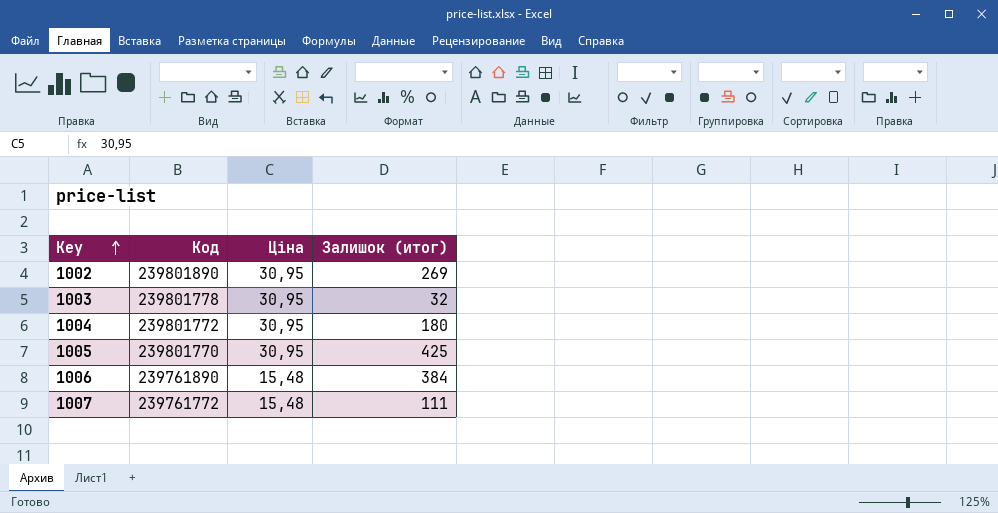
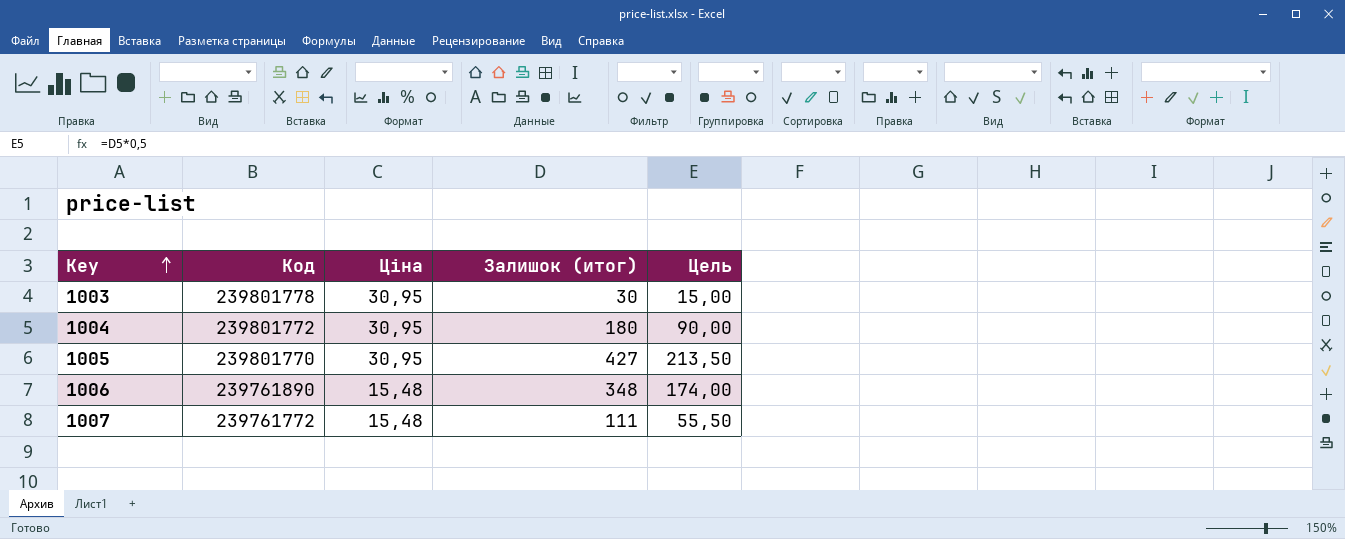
column Цель | formula: none -> [Залишок (итог)] * 0,5
row 1002: 239801890 | 30,95 | 269 -> none
1003 | Залишок (итог): 32 -> 30
1005 | Залишок (итог): 425 -> 427
1006 | Залишок (итог): 384 -> 348

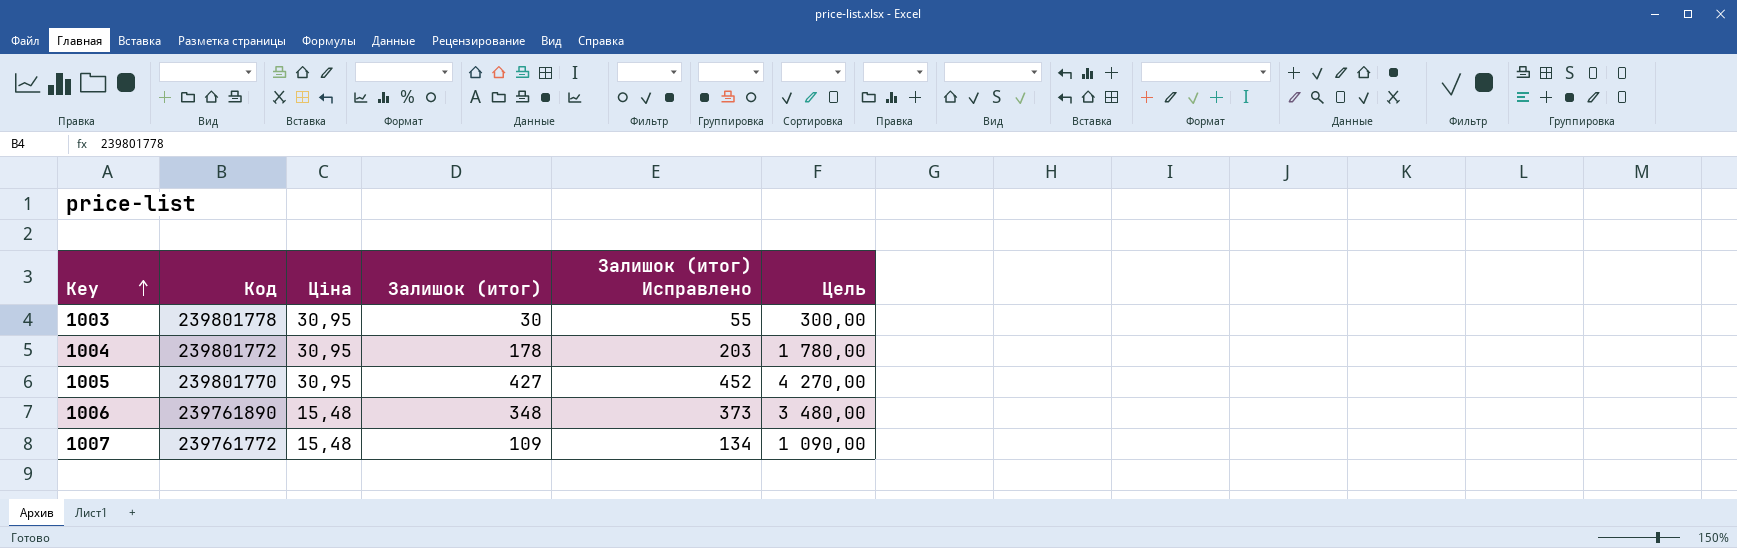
column Залишок (итог) Исправлено | formula: none -> [Залишок (итог)] + 25
column Цель | formula: [Залишок (итог)] * 0,5 -> [Залишок (итог)] * 10
1004 | Залишок (итог): 180 -> 178
1007 | Залишок (итог): 111 -> 109

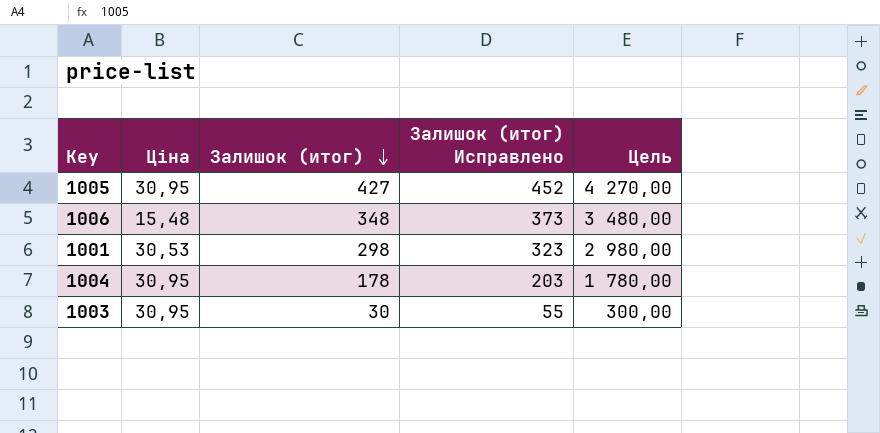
row order: Key ascending -> Залишок (итог) descending
column Код | position: 2 -> none
row 1007: 239761772 | 15,48 | 109 | 134 | 1 090,00 -> none
row 1001: none -> 30,53 | 298 | 323 | 2 980,00

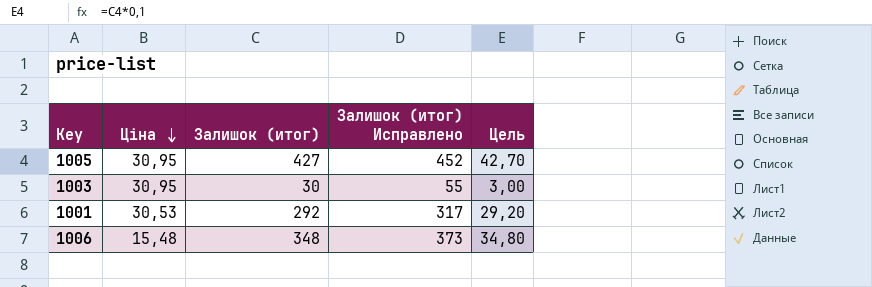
row order: Залишок (итог) descending -> Ціна descending
column Цель | formula: [Залишок (итог)] * 10 -> [Залишок (итог)] * 0,1
row 1004: 30,95 | 178 | 203 | 1 780,00 -> none
1001 | Залишок (итог): 298 -> 292
1001 | Залишок (итог) Исправлено: 323 -> 317

